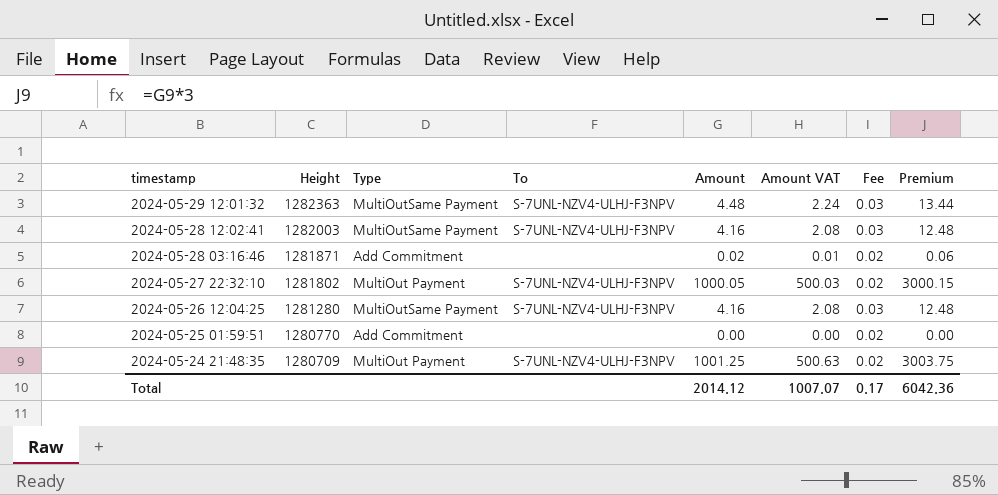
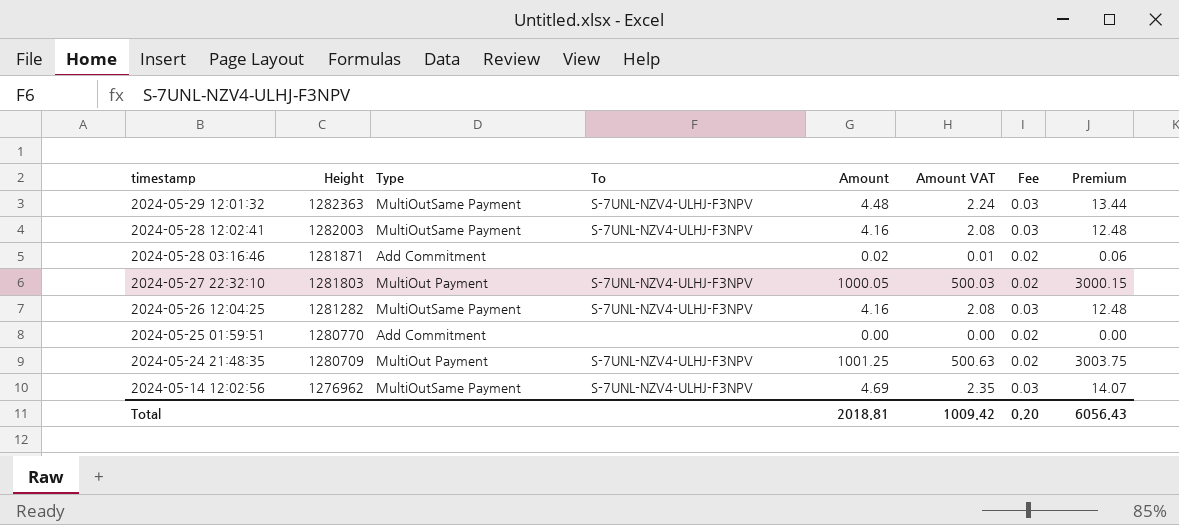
2024-05-27 22:32:10 | Height: 1281802 -> 1281803
2024-05-26 12:04:25 | Height: 1281280 -> 1281282
row 2024-05-14 12:02:56: none -> 1276962 | MultiOutSame Payment | S-7UNL-NZV4-ULHJ-F3NPV | 4.69 | 2.35 | 0.03 | 14.07
Total | Amount: 2014.12 -> 2018.81
Total | Amount VAT: 1007.07 -> 1009.42
Total | Fee: 0.17 -> 0.20
Total | Premium: 6042.36 -> 6056.43

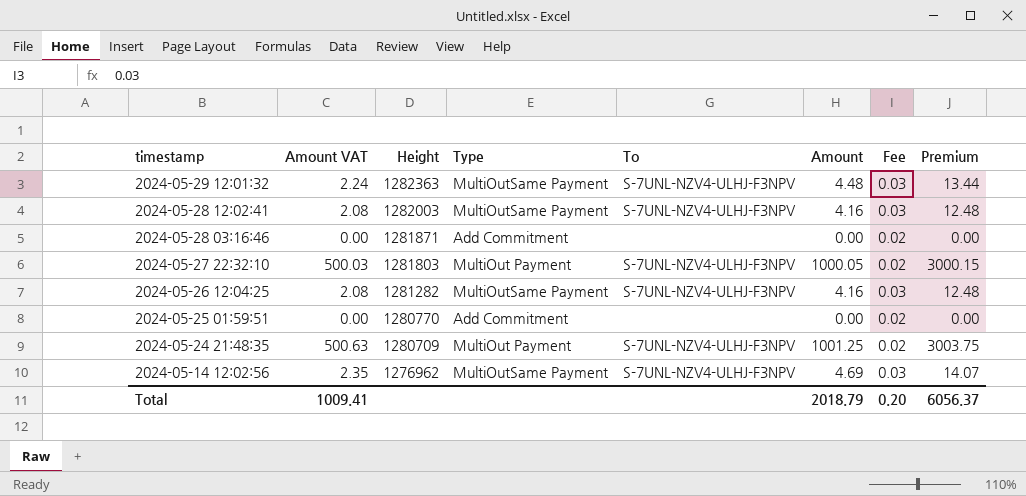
column Amount VAT | position: 6 -> 2
2024-05-28 03:16:46 | Amount VAT: 0.01 -> 0.00
2024-05-28 03:16:46 | Amount: 0.02 -> 0.00
2024-05-28 03:16:46 | Premium: 0.06 -> 0.00
Total | Amount VAT: 1009.42 -> 1009.41
Total | Amount: 2018.81 -> 2018.79
Total | Premium: 6056.43 -> 6056.37

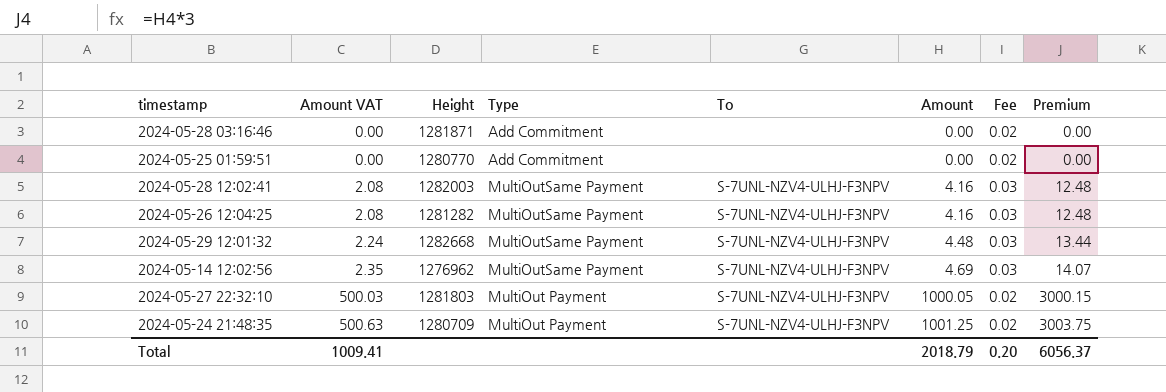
row order: timestamp descending -> Amount VAT ascending
2024-05-29 12:01:32 | Height: 1282363 -> 1282668

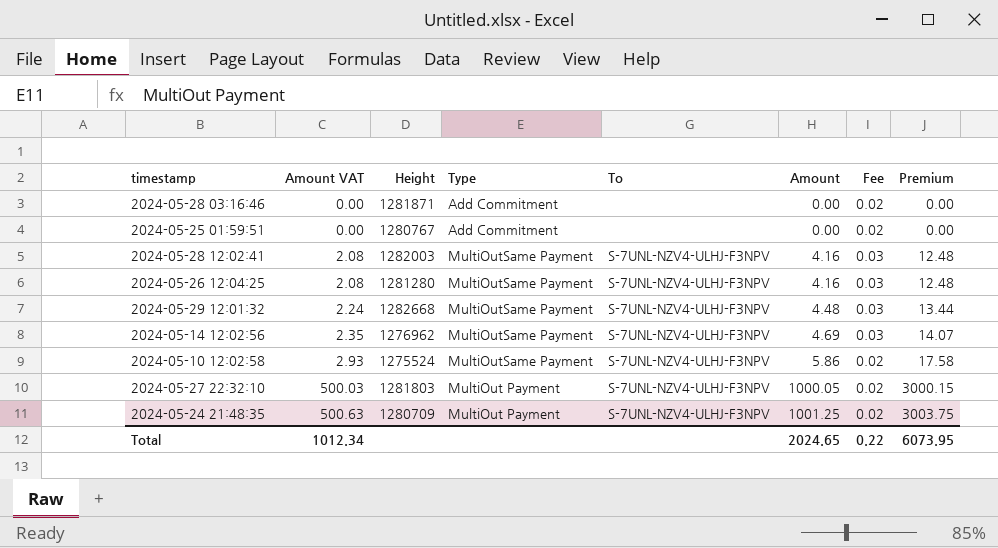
2024-05-25 01:59:51 | Height: 1280770 -> 1280767
2024-05-26 12:04:25 | Height: 1281282 -> 1281280
row 2024-05-10 12:02:58: none -> 2.93 | 1275524 | MultiOutSame Payment | S-7UNL-NZV4-ULHJ-F3NPV | 5.86 | 0.02 | 17.58
Total | Amount VAT: 1009.41 -> 1012.34
Total | Amount: 2018.79 -> 2024.65
Total | Fee: 0.20 -> 0.22
Total | Premium: 6056.37 -> 6073.95

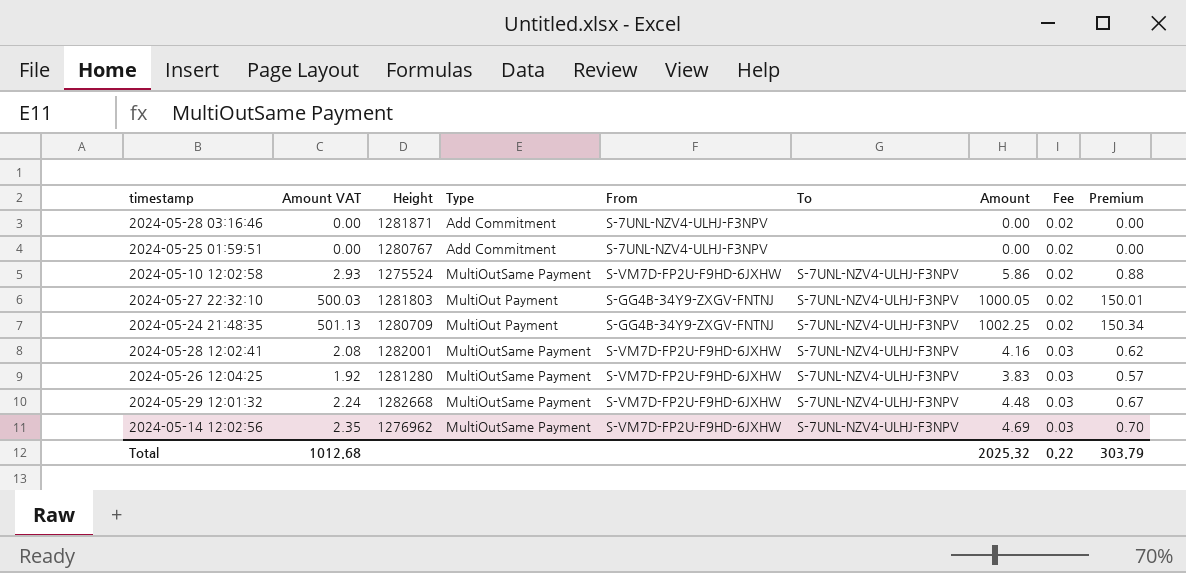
row order: Amount VAT ascending -> Fee ascending
column From | position: none -> 5
column Premium | formula: [Amount] * 3 -> [Amount] * 0.15
2024-05-24 21:48:35 | Amount VAT: 500.63 -> 501.13
2024-05-24 21:48:35 | Amount: 1001.25 -> 1002.25
2024-05-28 12:02:41 | Height: 1282003 -> 1282001
2024-05-26 12:04:25 | Amount VAT: 2.08 -> 1.92
2024-05-26 12:04:25 | Amount: 4.16 -> 3.83
Total | Amount VAT: 1012.34 -> 1012.68
Total | Amount: 2024.65 -> 2025.32
Total | Premium: 6073.95 -> 303.79

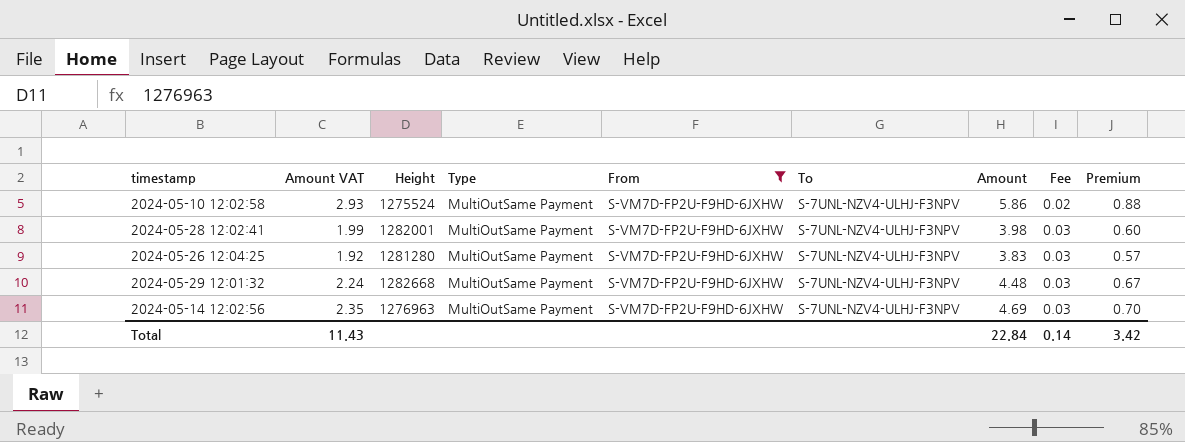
filter: none -> From = S-VM7D-FP2U-F9HD-6JXHW
2024-05-28 12:02:41 | Amount VAT: 2.08 -> 1.99
2024-05-28 12:02:41 | Amount: 4.16 -> 3.98
2024-05-28 12:02:41 | Premium: 0.62 -> 0.60
2024-05-14 12:02:56 | Height: 1276962 -> 1276963
Total | Amount VAT: 1012.68 -> 11.43
Total | Amount: 2025.32 -> 22.84
Total | Fee: 0.22 -> 0.14
Total | Premium: 303.79 -> 3.42

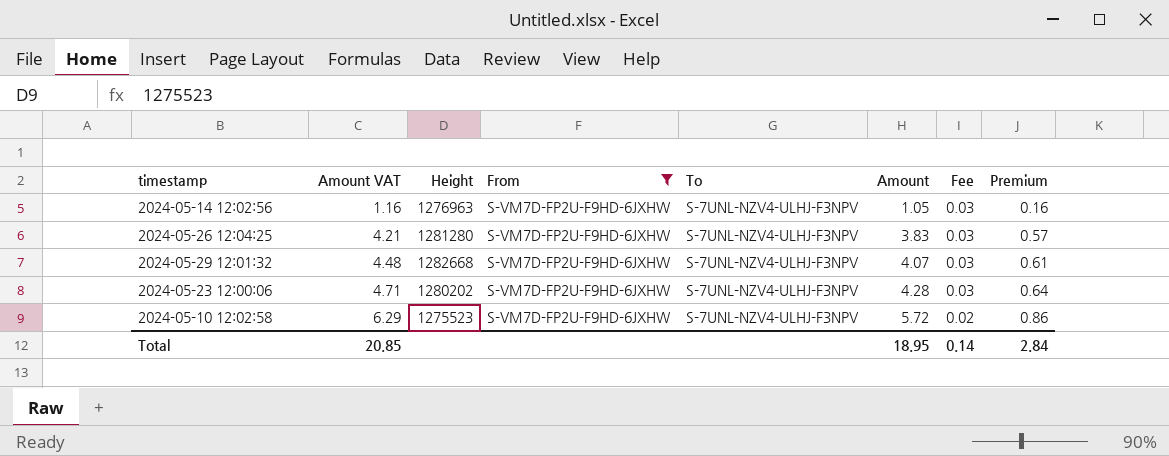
row order: Fee ascending -> Amount VAT ascending
column Type | position: 4 -> none
column Amount VAT | formula: [Amount] * 0.5 -> [Amount] * 1.1
row 2024-05-28 12:02:41: 1.99 | 1282001 | MultiOutSame Payment | S-VM7D-FP2U-F9HD-6JXHW | S-7UNL-NZV4-ULHJ-F3NPV | 3.98 | 0.03 | 0.60 -> none
2024-05-14 12:02:56 | Amount: 4.69 -> 1.05
2024-05-14 12:02:56 | Premium: 0.70 -> 0.16
2024-05-29 12:01:32 | Amount: 4.48 -> 4.07
2024-05-29 12:01:32 | Premium: 0.67 -> 0.61
row 2024-05-23 12:00:06: none -> 4.71 | 1280202 | S-VM7D-FP2U-F9HD-6JXHW | S-7UNL-NZV4-ULHJ-F3NPV | 4.28 | 0.03 | 0.64
2024-05-10 12:02:58 | Height: 1275524 -> 1275523
2024-05-10 12:02:58 | Amount: 5.86 -> 5.72
2024-05-10 12:02:58 | Premium: 0.88 -> 0.86
Total | Amount VAT: 11.43 -> 20.85
Total | Amount: 22.84 -> 18.95
Total | Premium: 3.42 -> 2.84

